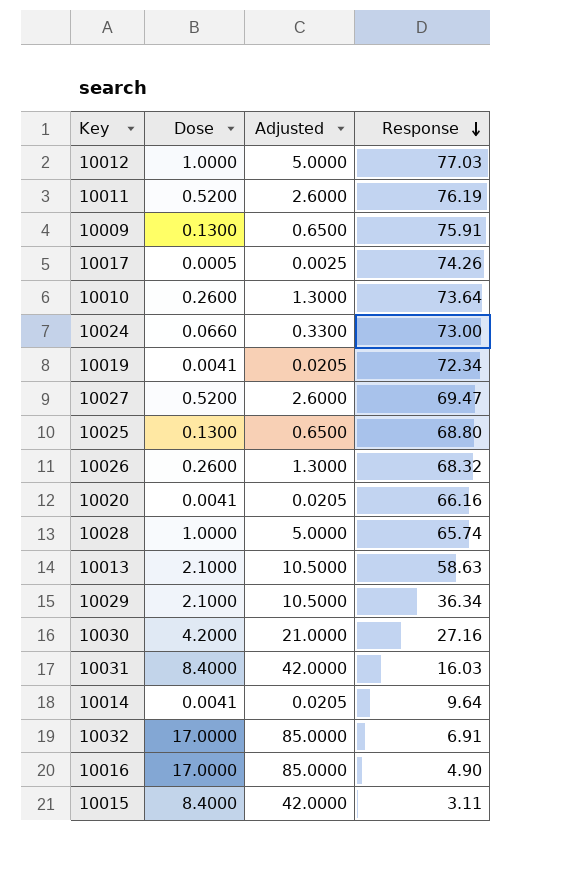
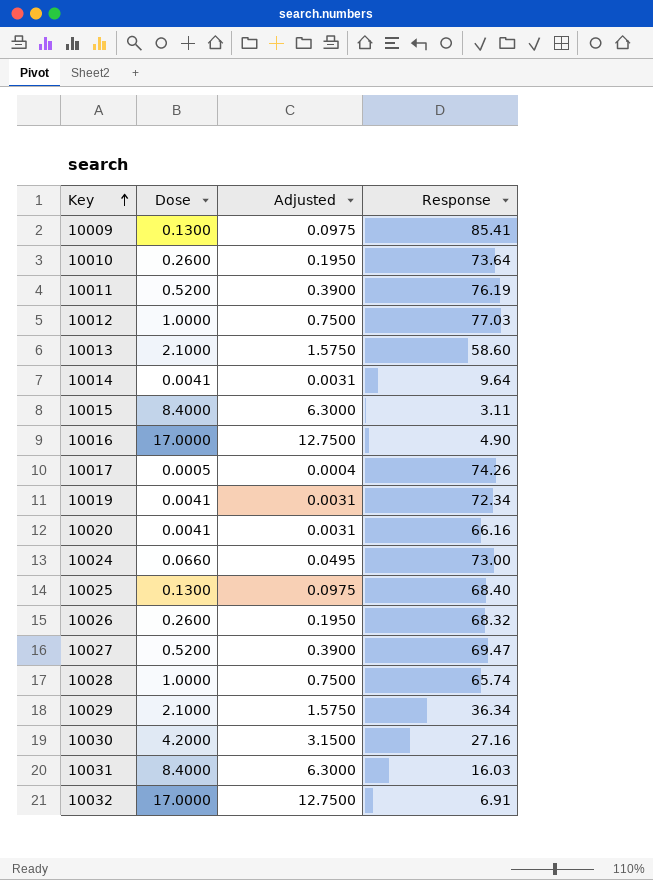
row order: Response descending -> Key ascending
column Adjusted | formula: [Dose] * 5 -> [Dose] * 0.75
10009 | Response: 75.91 -> 85.41
10013 | Response: 58.63 -> 58.60
10025 | Response: 68.80 -> 68.40

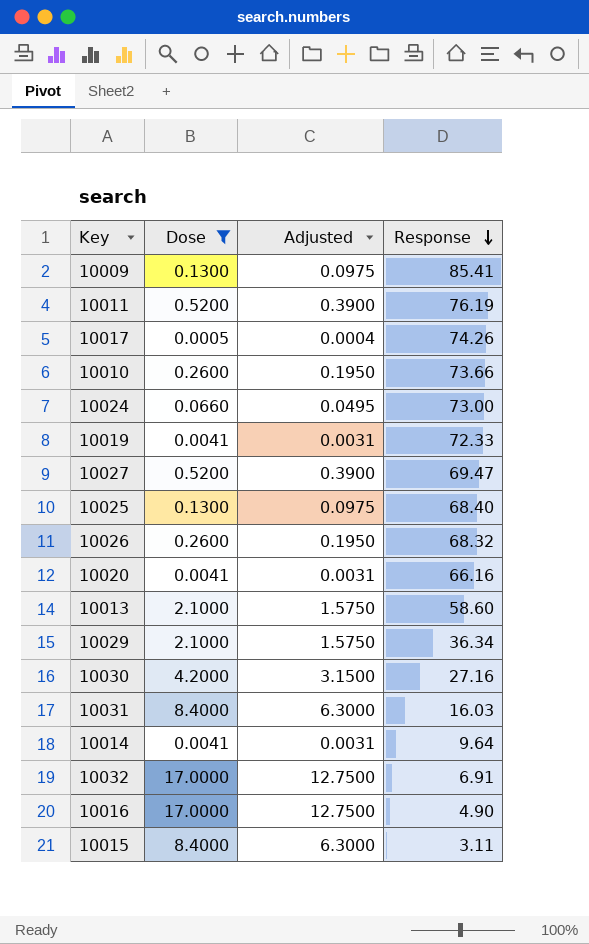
filter: none -> Dose != 1.0000
row order: Key ascending -> Response descending
10010 | Response: 73.64 -> 73.66
10019 | Response: 72.34 -> 72.33

